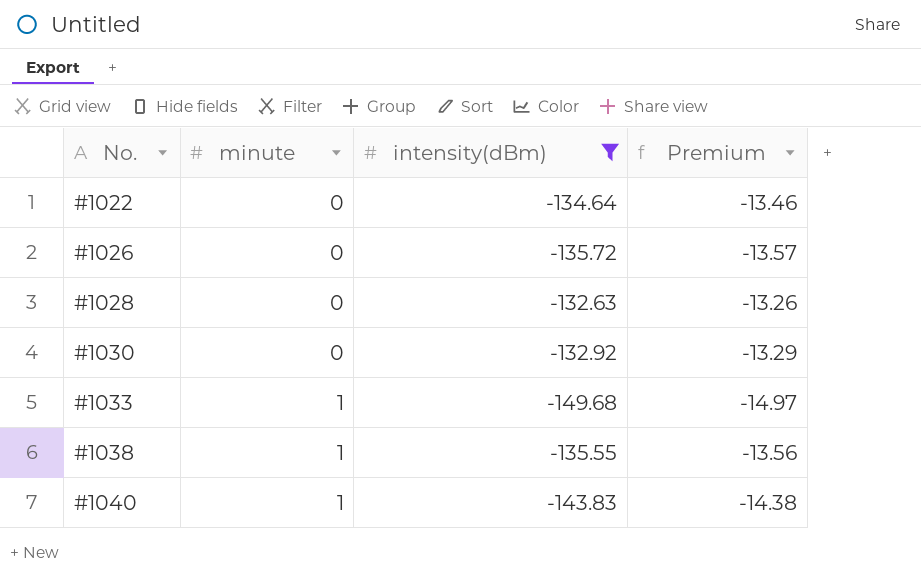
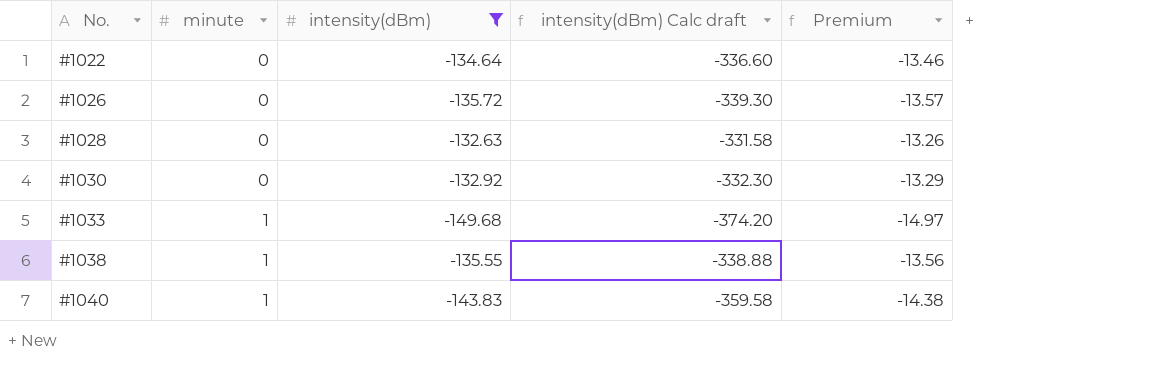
column intensity(dBm) Calc draft | formula: none -> [intensity(dBm)] * 2.5

